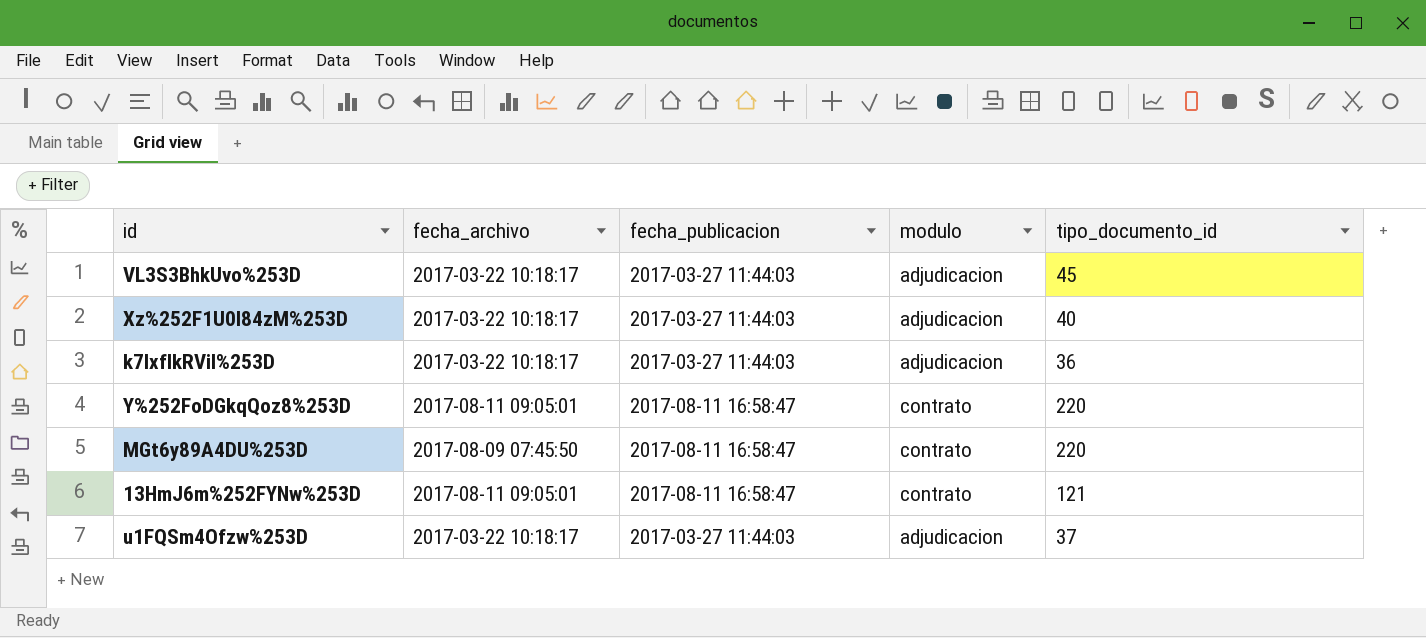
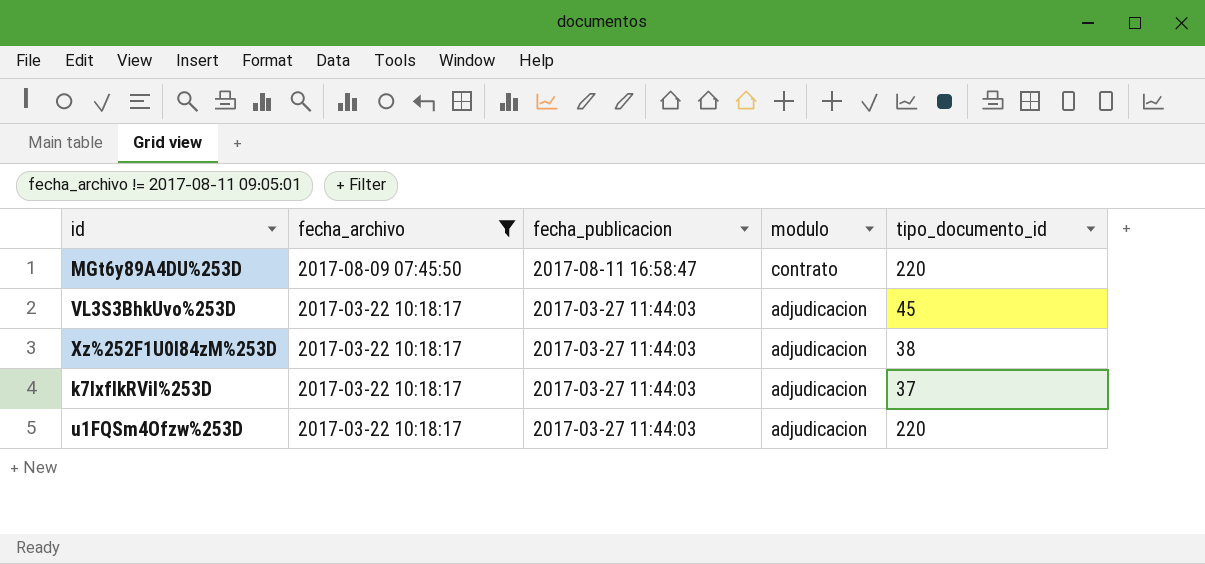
filter: none -> fecha_archivo != 2017-08-11 09:05:01
row order: none -> fecha_archivo descending
Xz%252F1U0l84zM%253D | tipo_documento_id: 40 -> 38
k7lxflkRViI%253D | tipo_documento_id: 36 -> 37
u1FQSm4Ofzw%253D | tipo_documento_id: 37 -> 220

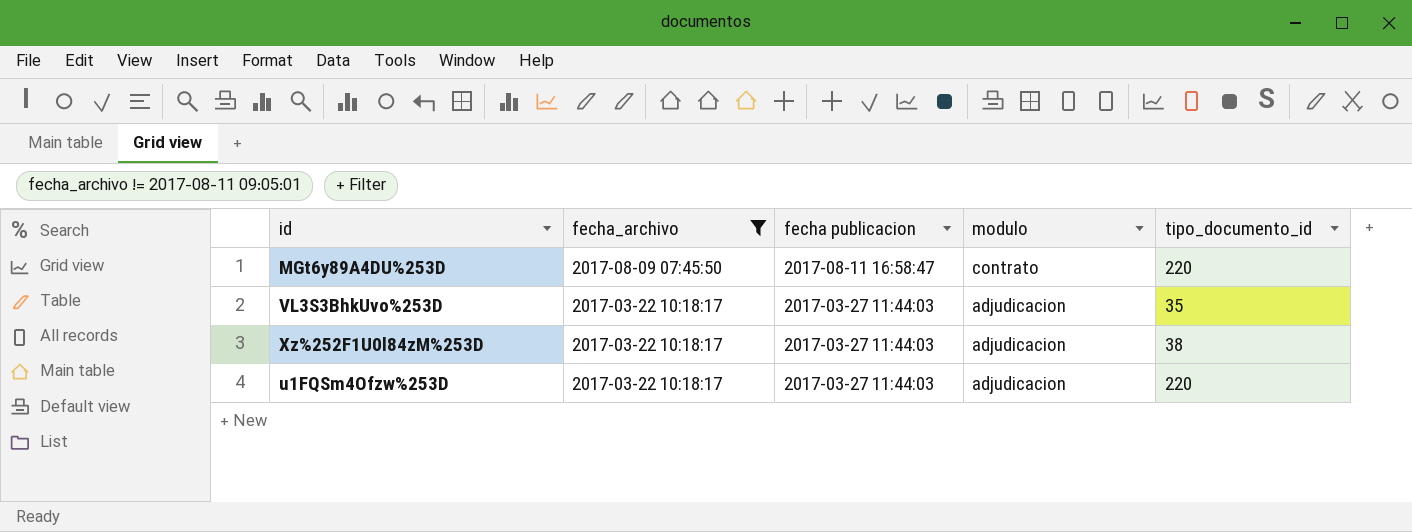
column name: fecha_publicacion -> fecha publicacion
row k7lxflkRViI%253D: 2017-03-22 10:18:17 | 2017-03-27 11:44:03 | adjudicacion | 37 -> none
VL3S3BhkUvo%253D | tipo_documento_id: 45 -> 35

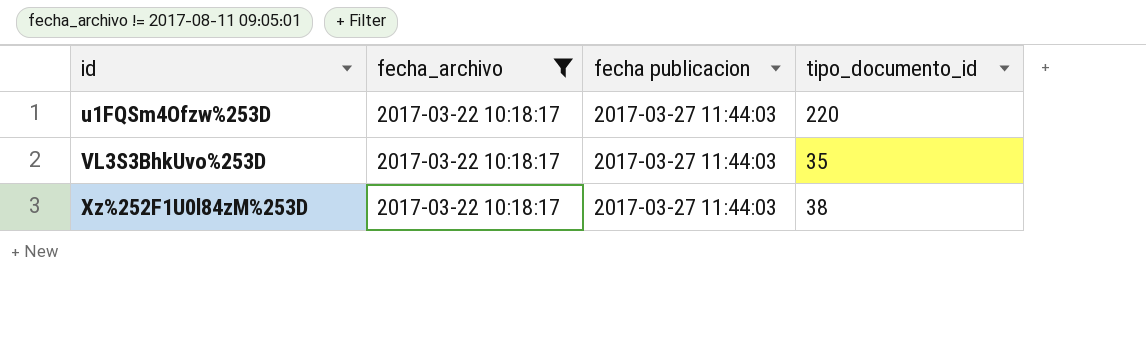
row order: fecha_archivo descending -> id ascending
column modulo | position: 4 -> none
row MGt6y89A4DU%253D: 2017-08-09 07:45:50 | 2017-08-11 16:58:47 | contrato | 220 -> none

